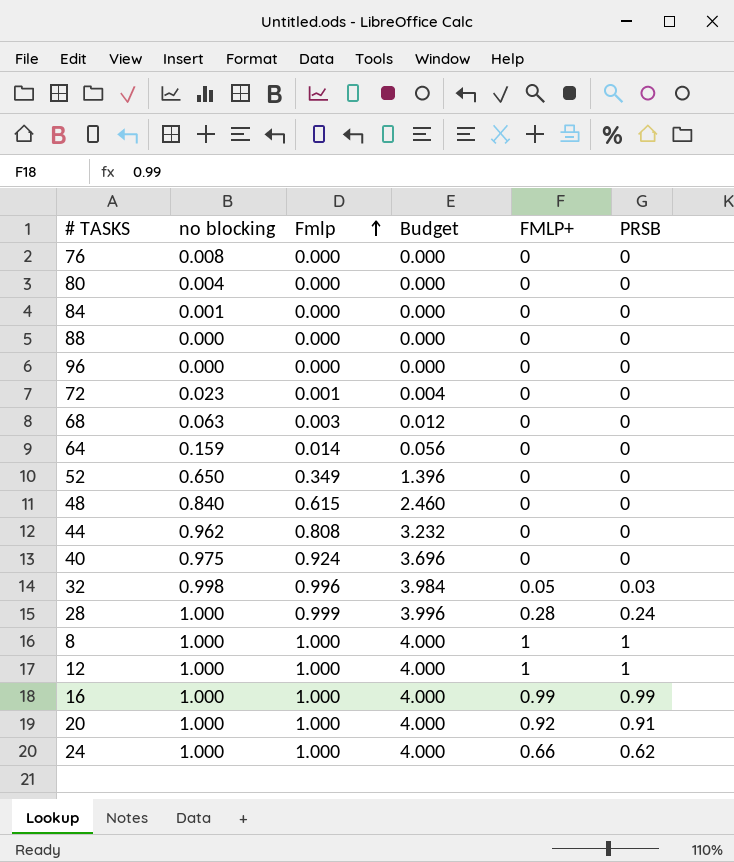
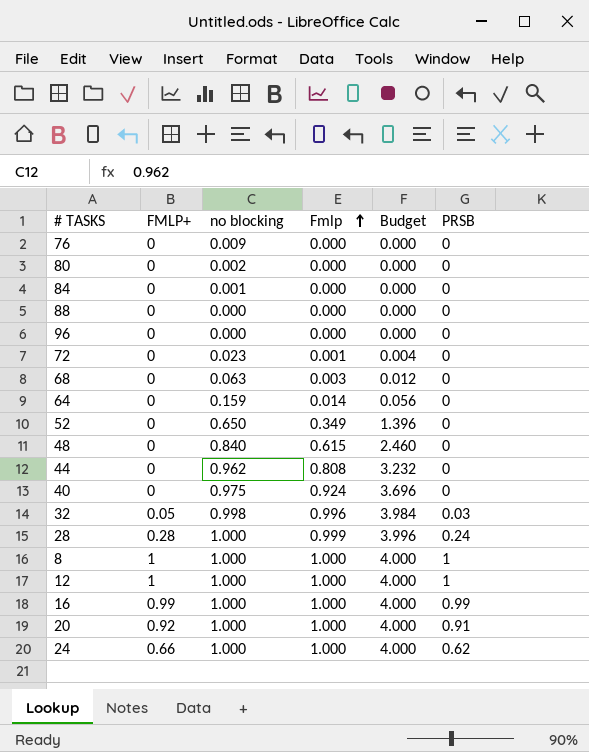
column FMLP+ | position: 5 -> 2
76 | no blocking: 0.008 -> 0.009
80 | no blocking: 0.004 -> 0.002

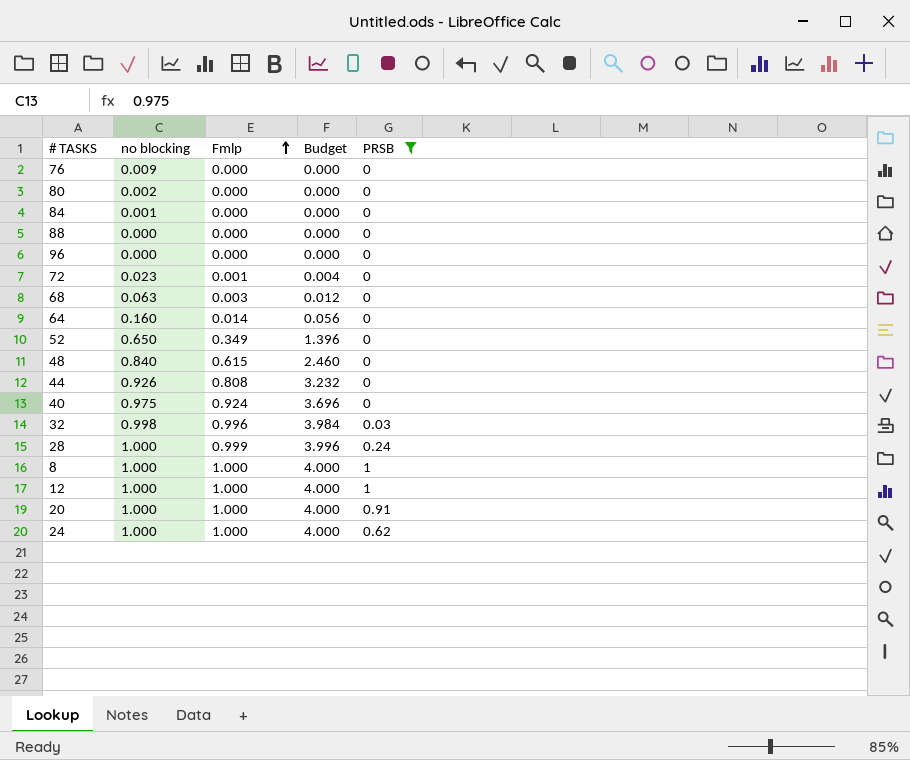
filter: none -> PRSB != 0.99
column FMLP+ | position: 2 -> none
64 | no blocking: 0.159 -> 0.160
44 | no blocking: 0.962 -> 0.926

